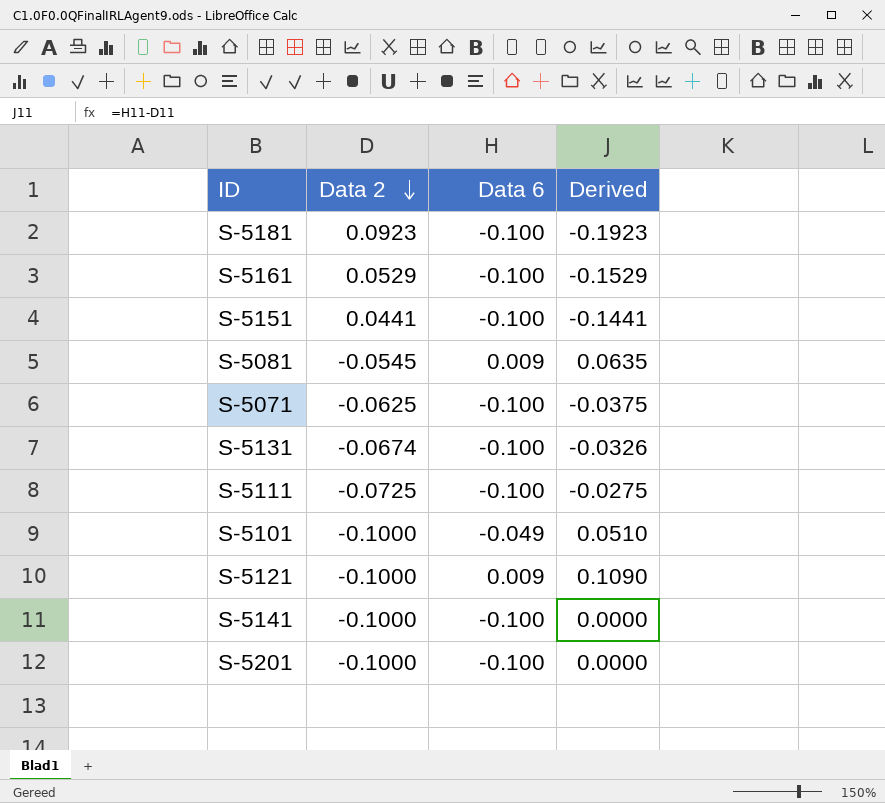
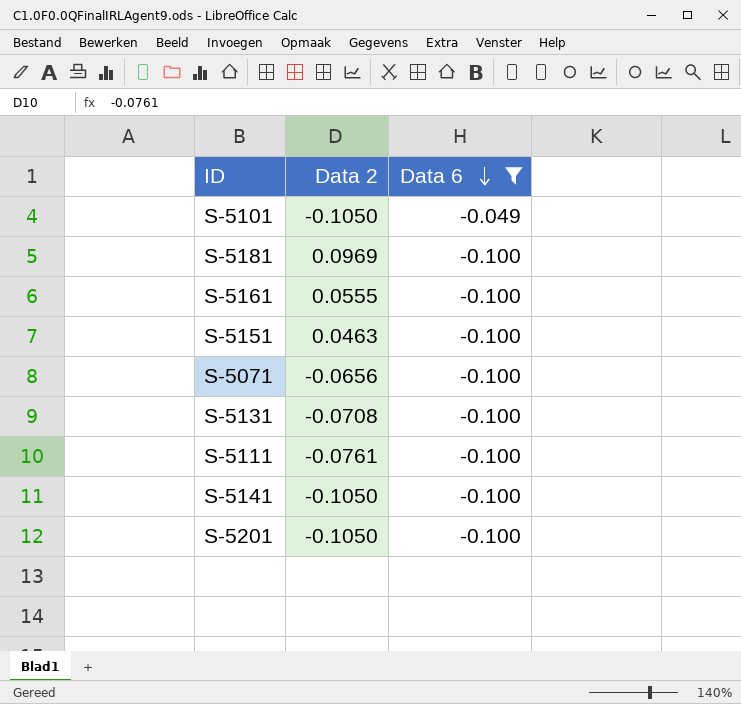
filter: none -> Data 6 != 0.009
row order: Data 2 descending -> Data 6 descending
column Derived | formula: [Data 6] - [Data 2] -> none
S-5101 | Data 2: -0.1000 -> -0.1050
S-5181 | Data 2: 0.0923 -> 0.0969
S-5161 | Data 2: 0.0529 -> 0.0555
S-5151 | Data 2: 0.0441 -> 0.0463
S-5071 | Data 2: -0.0625 -> -0.0656
S-5131 | Data 2: -0.0674 -> -0.0708
S-5111 | Data 2: -0.0725 -> -0.0761
S-5141 | Data 2: -0.1000 -> -0.1050
S-5201 | Data 2: -0.1000 -> -0.1050

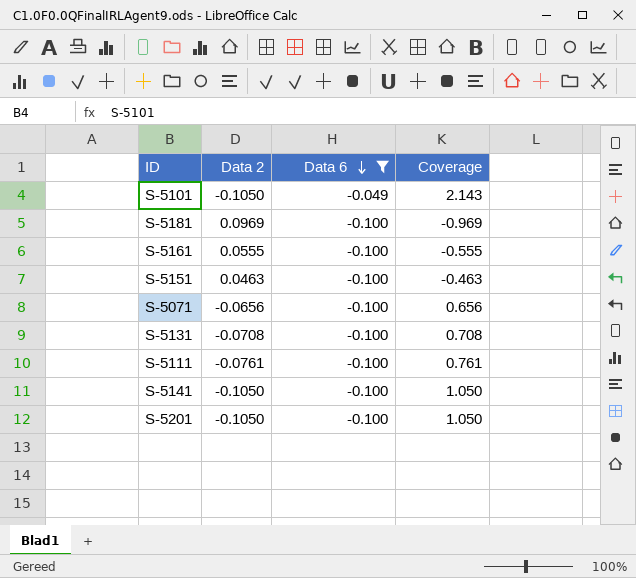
column Coverage | formula: none -> [Data 2] / [Data 6]

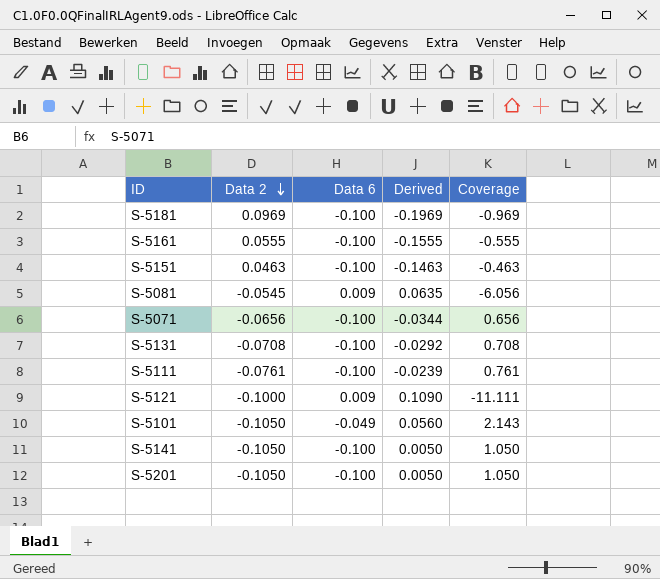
filter: Data 6 != 0.009 -> none
row order: Data 6 descending -> Data 2 descending
column Derived | formula: none -> [Data 6] - [Data 2]

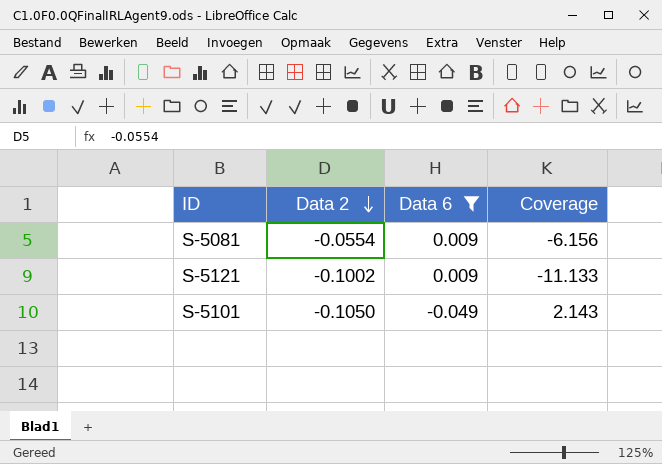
filter: none -> Data 6 != -0.100
column Derived | formula: [Data 6] - [Data 2] -> none
S-5081 | Data 2: -0.0545 -> -0.0554
S-5081 | Coverage: -6.056 -> -6.156
S-5121 | Data 2: -0.1000 -> -0.1002
S-5121 | Coverage: -11.111 -> -11.133

